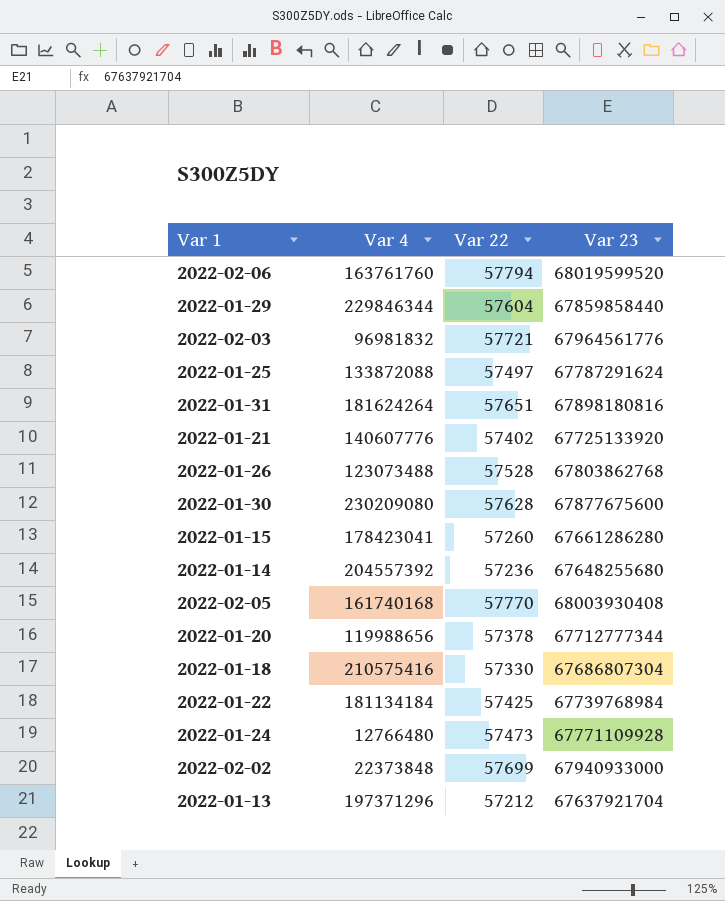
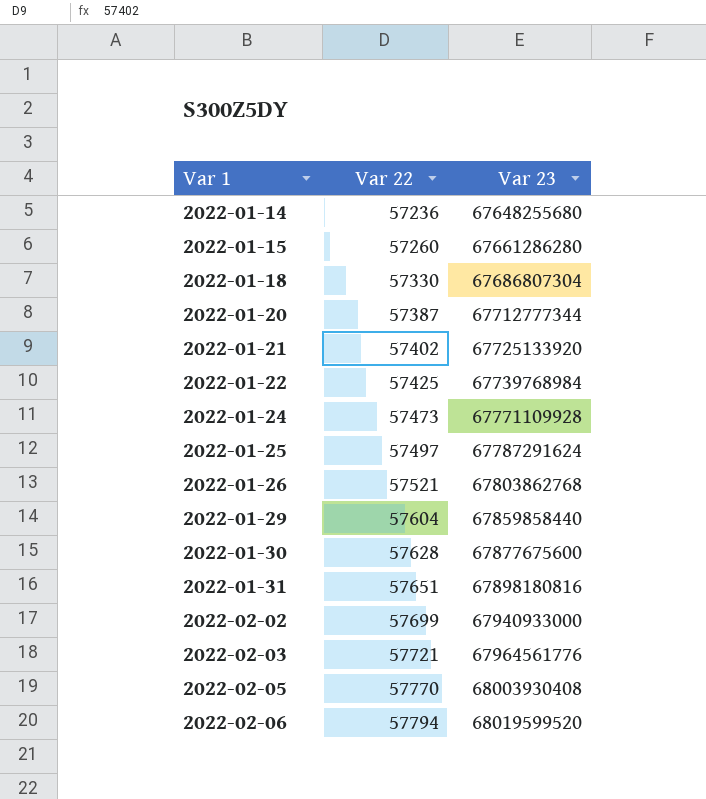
row order: none -> Var 1 ascending
column Var 4 | position: 2 -> none
row 2022-01-13: 197371296 | 57212 | 67637921704 -> none
2022-01-20 | Var 22: 57378 -> 57387
2022-01-26 | Var 22: 57528 -> 57521

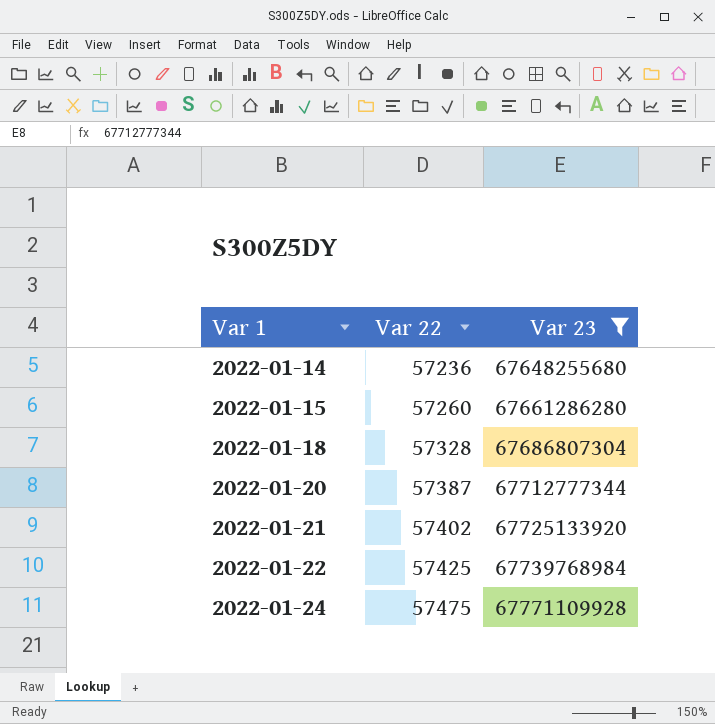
filter: none -> Var 23 <= 67771109928
2022-01-18 | Var 22: 57330 -> 57328
2022-01-24 | Var 22: 57473 -> 57475

